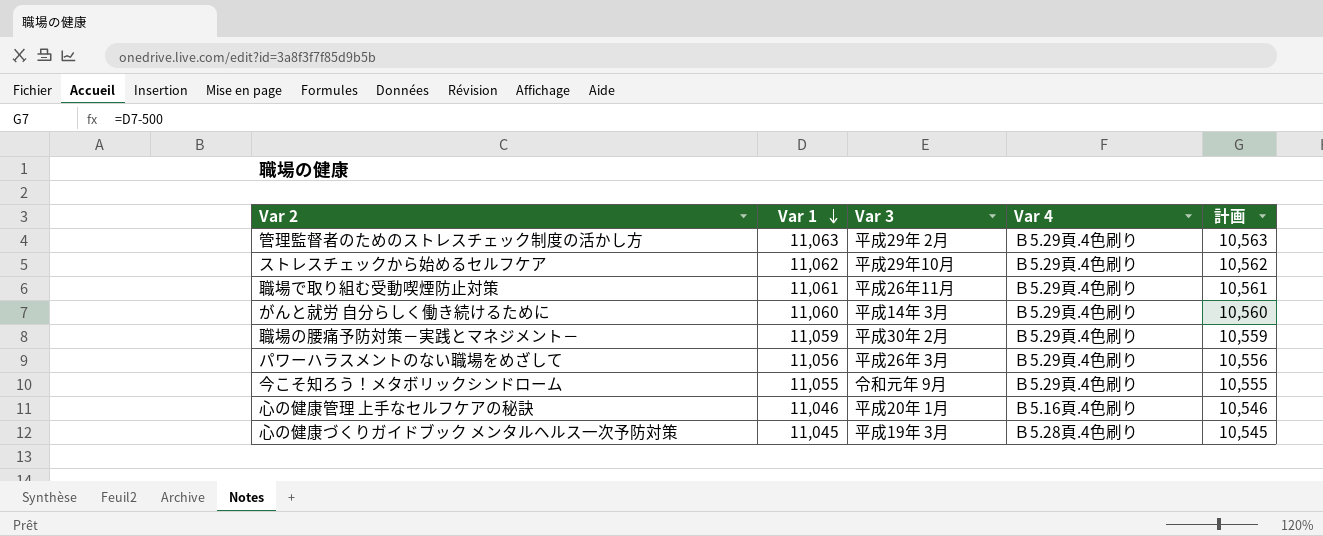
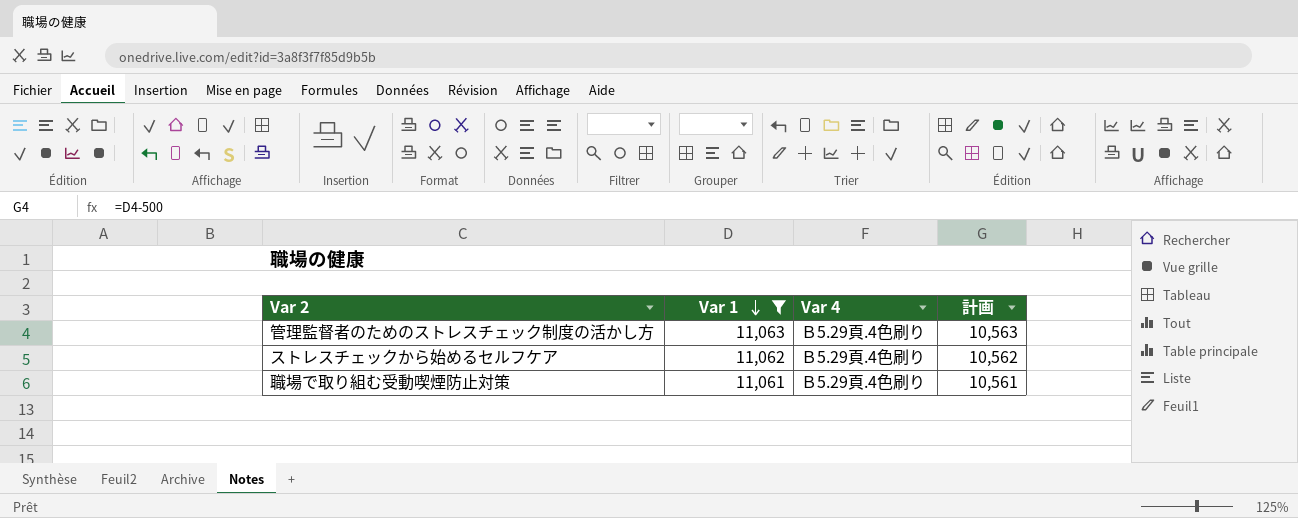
filter: none -> Var 1 >= 11,061
column Var 3 | position: 3 -> none

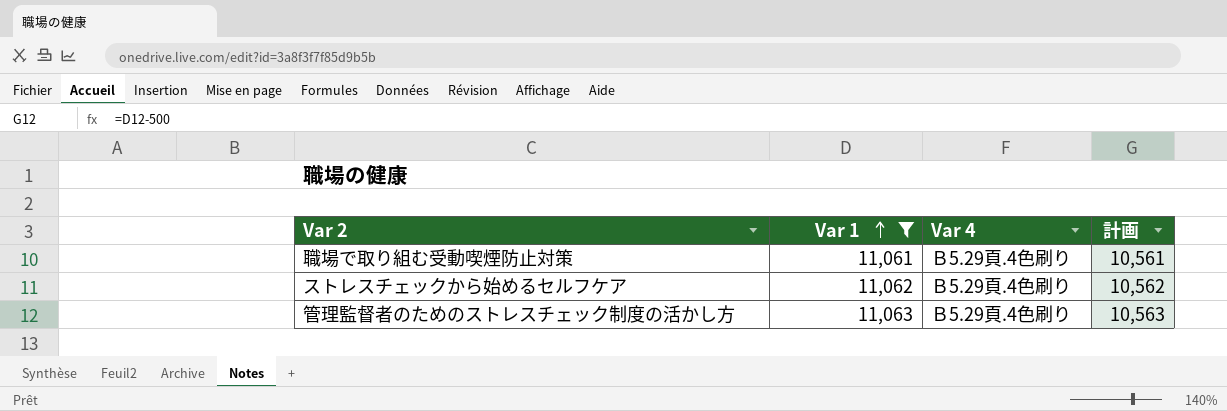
row order: Var 1 descending -> Var 1 ascending

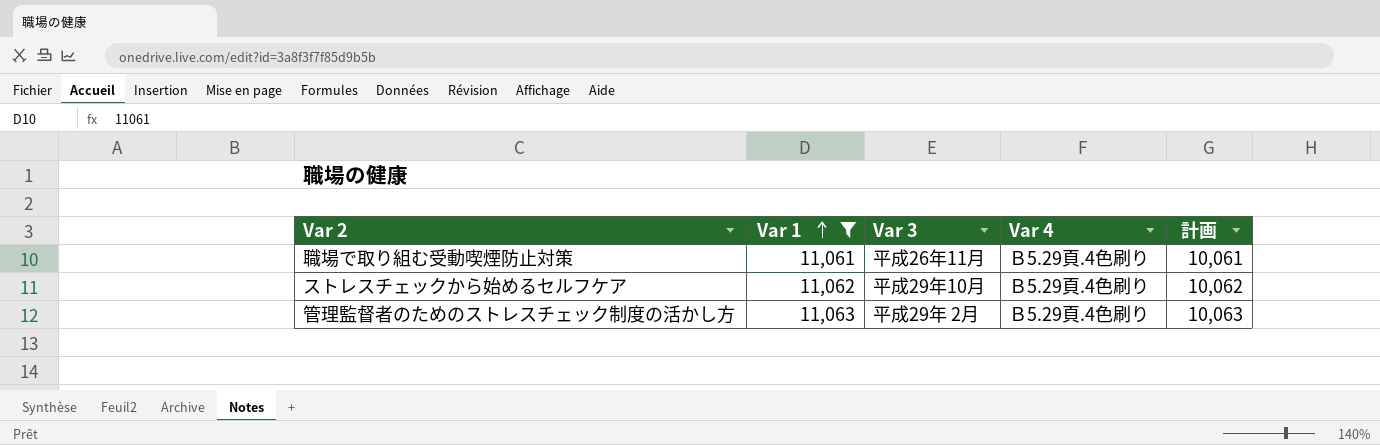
column Var 3 | position: none -> 3
column 計画 | formula: [Var 1] - 500 -> [Var 1] - 1000

